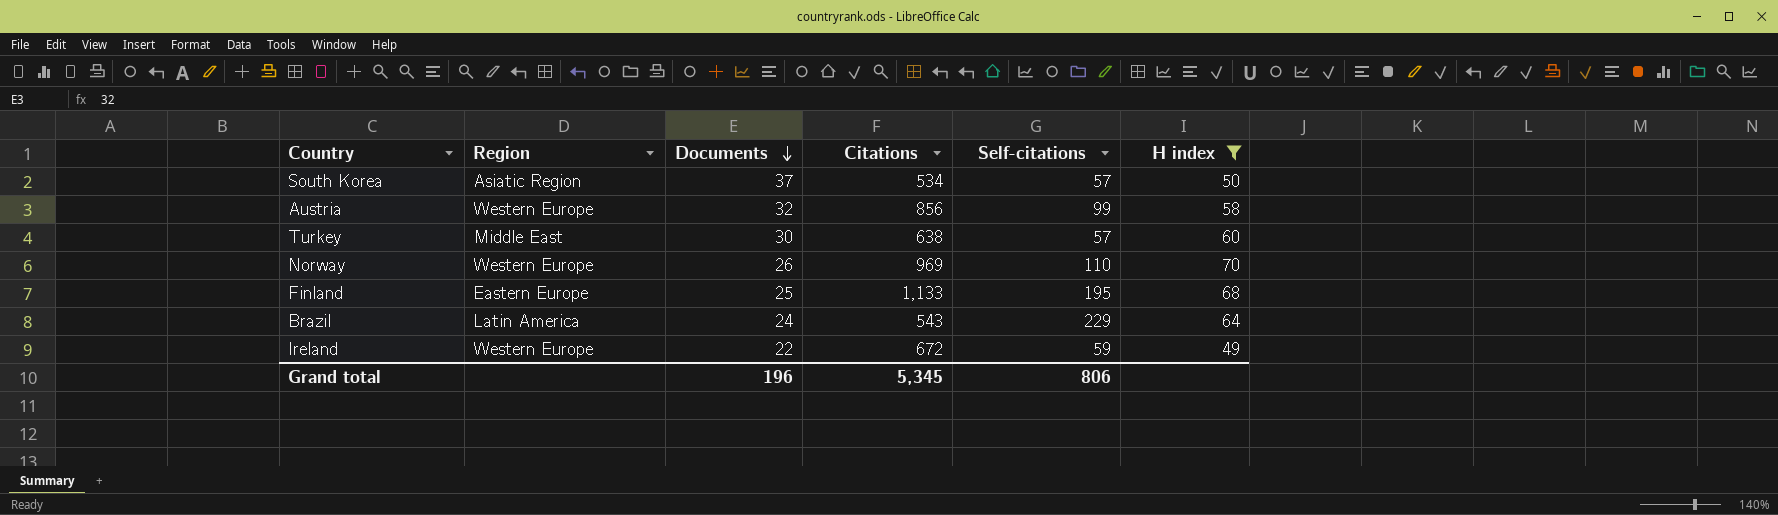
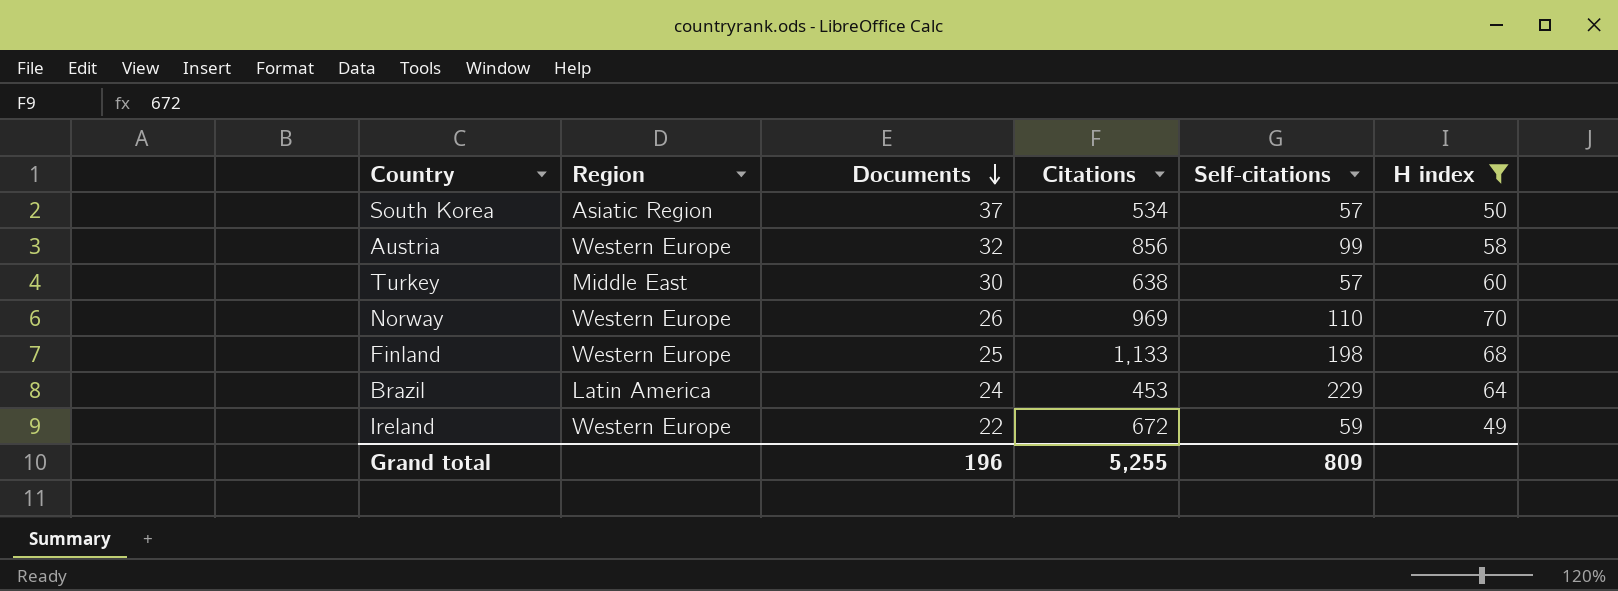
Finland | Region: Eastern Europe -> Western Europe
Finland | Self-citations: 195 -> 198
Brazil | Citations: 543 -> 453
Grand total | Citations: 5,345 -> 5,255
Grand total | Self-citations: 806 -> 809

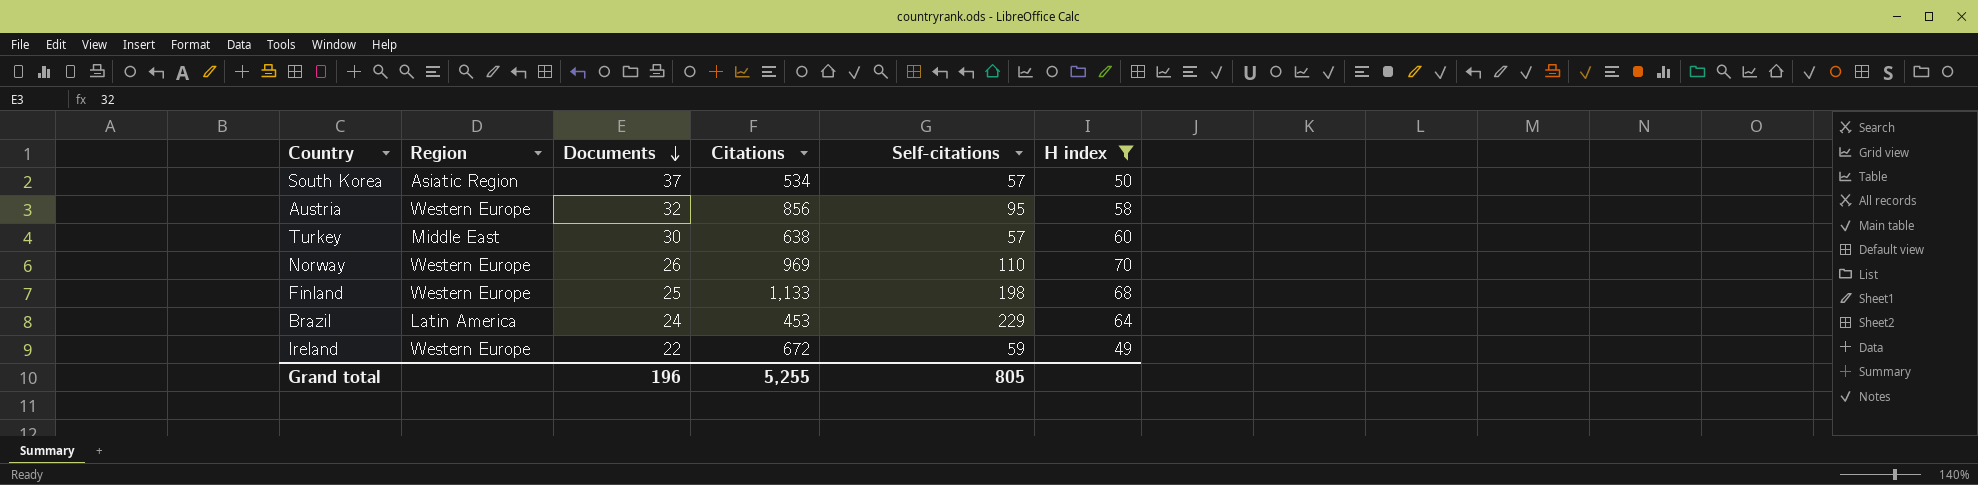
Austria | Self-citations: 99 -> 95
Grand total | Self-citations: 809 -> 805

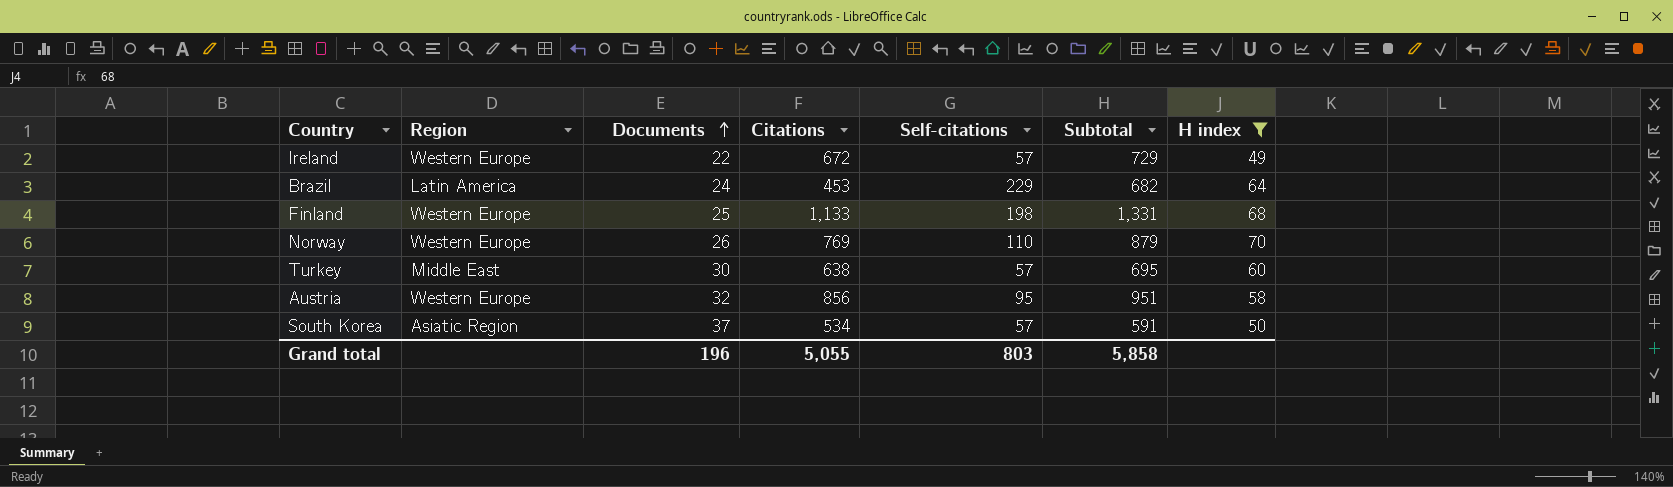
row order: Documents descending -> Documents ascending
column Subtotal | formula: none -> [Citations] + [Self-citations]
Ireland | Self-citations: 59 -> 57
Norway | Citations: 969 -> 769
Grand total | Citations: 5,255 -> 5,055
Grand total | Self-citations: 805 -> 803

